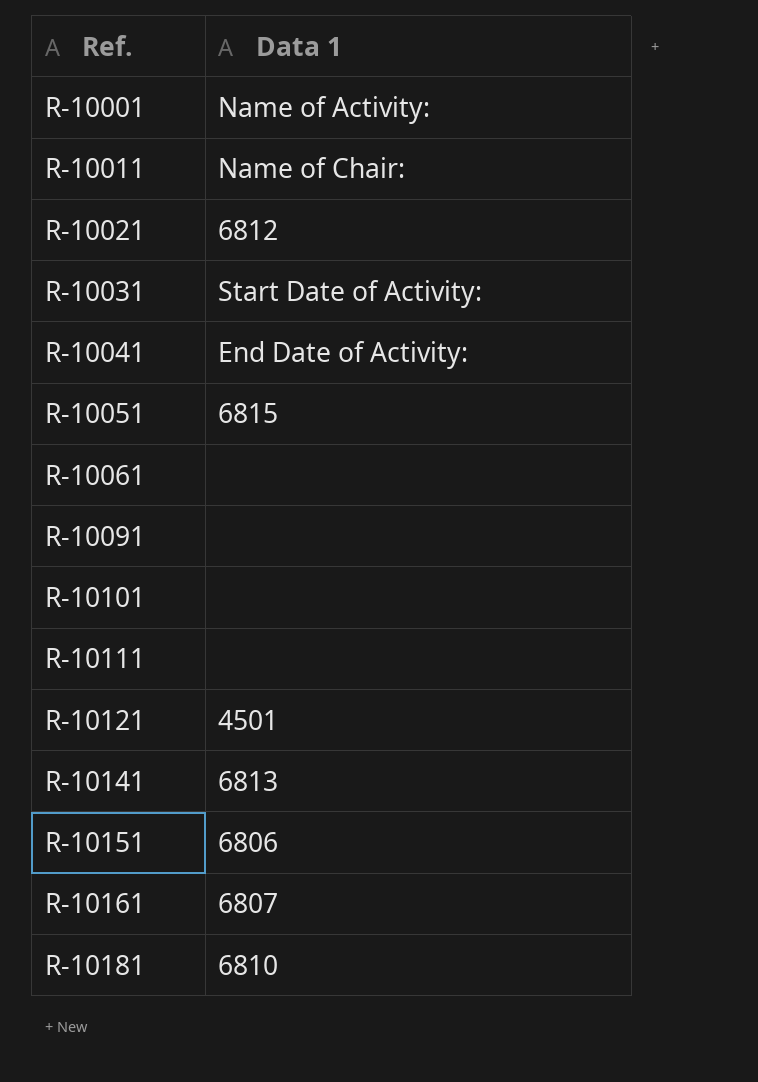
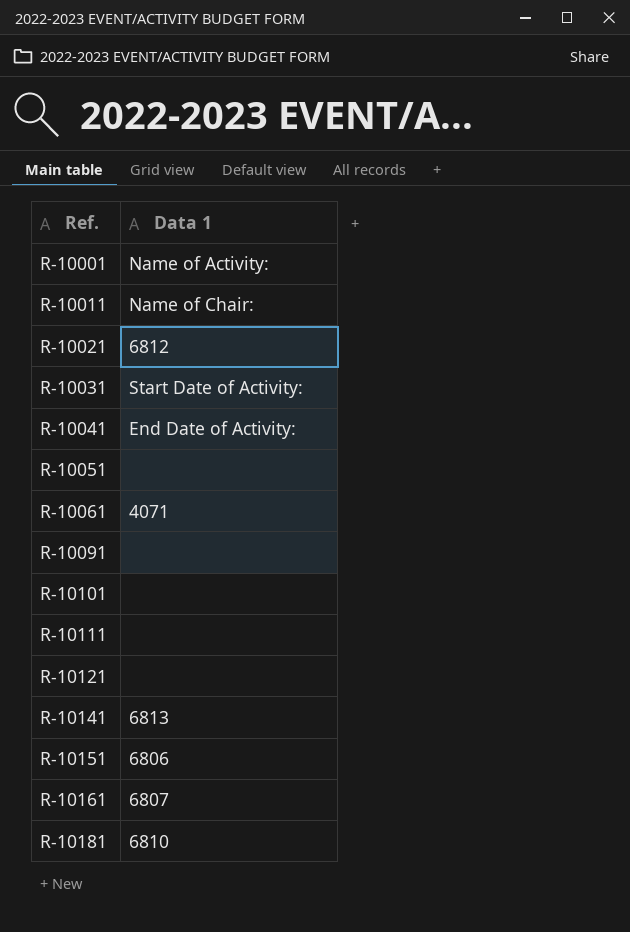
R-10051 | Data 1: 6815 -> none
R-10061 | Data 1: none -> 4071
R-10121 | Data 1: 4501 -> none

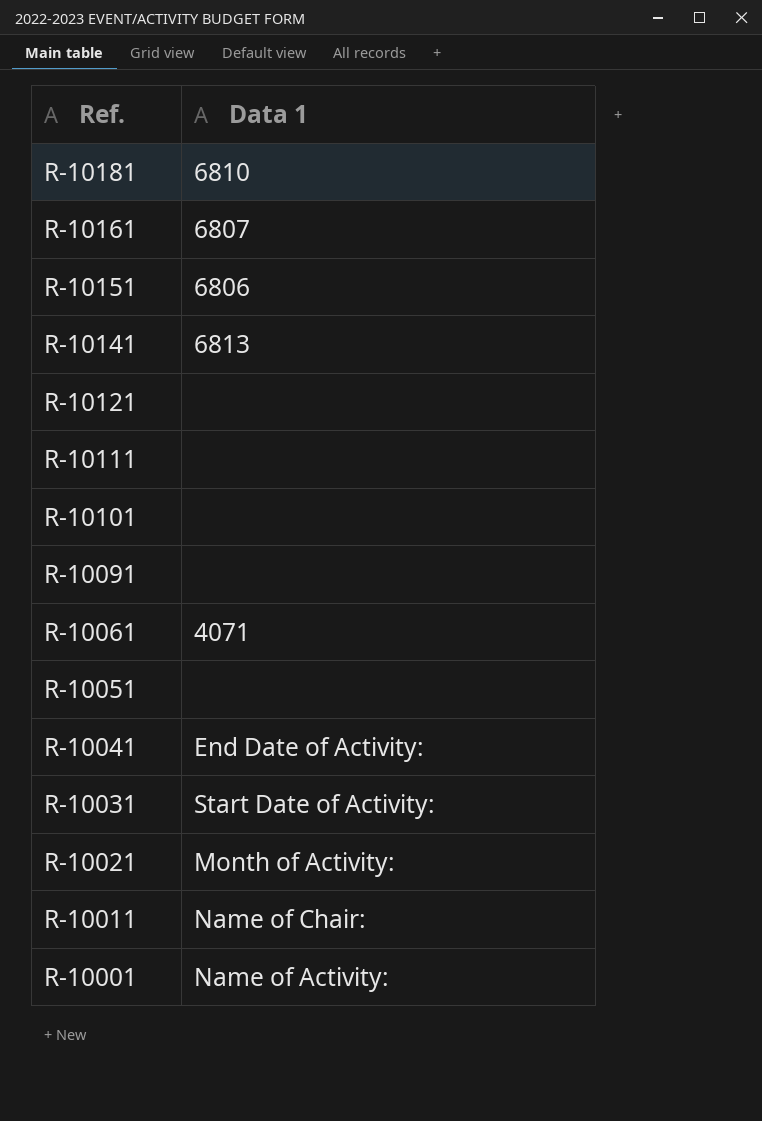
row order: Ref. ascending -> Ref. descending
R-10021 | Data 1: 6812 -> Month of Activity:

